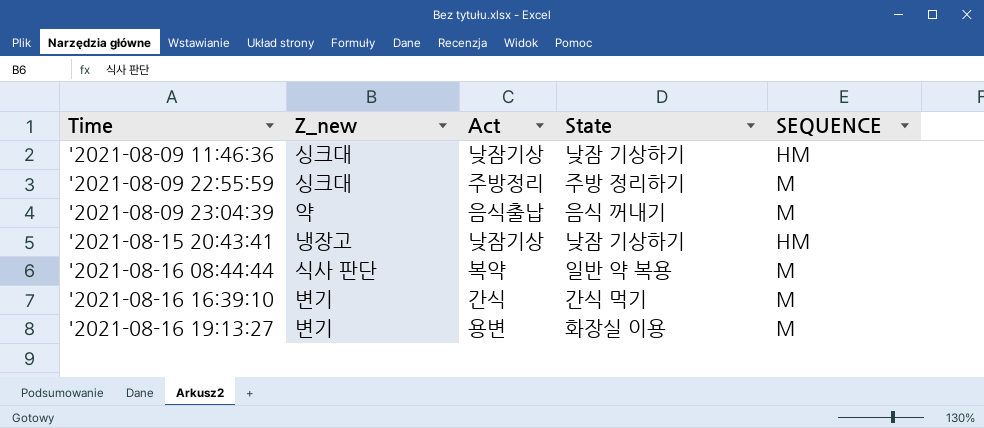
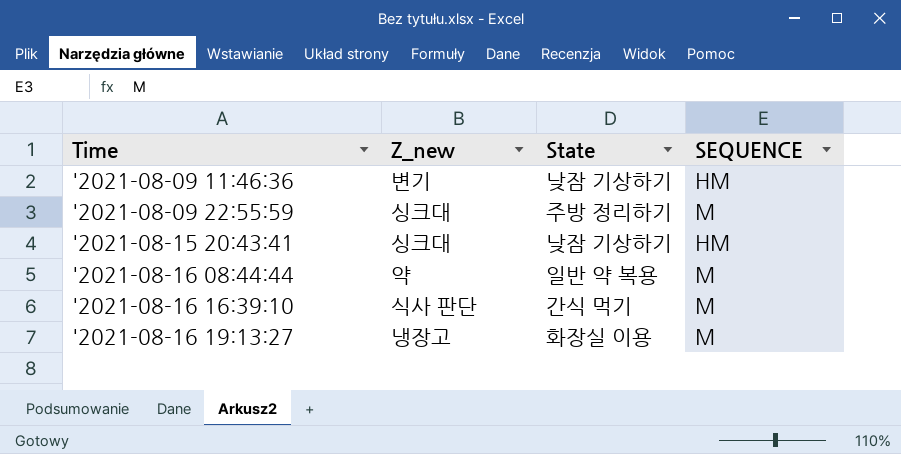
column Act | position: 3 -> none
row '2021-08-09 23:04:39: 약 | 음식출납 | 음식 꺼내기 | M -> none
'2021-08-09 11:46:36 | Z_new: 싱크대 -> 변기
'2021-08-15 20:43:41 | Z_new: 냉장고 -> 싱크대
'2021-08-16 08:44:44 | Z_new: 식사 판단 -> 약
'2021-08-16 16:39:10 | Z_new: 변기 -> 식사 판단
'2021-08-16 19:13:27 | Z_new: 변기 -> 냉장고

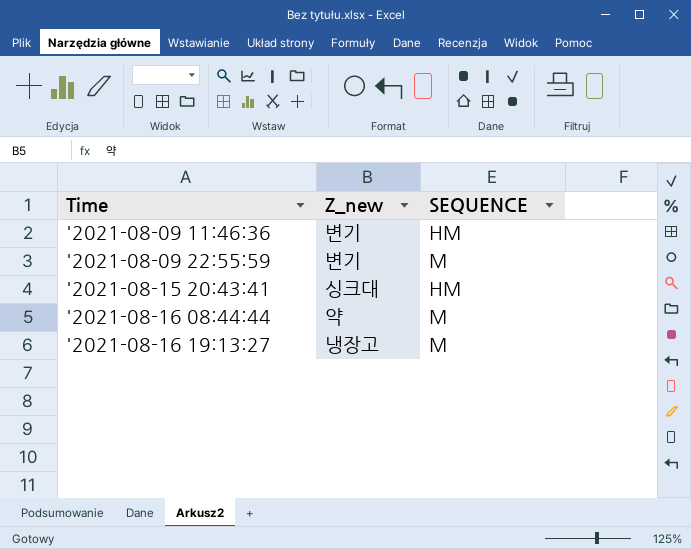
column State | position: 3 -> none
row '2021-08-16 16:39:10: 식사 판단 | 간식 먹기 | M -> none
'2021-08-09 22:55:59 | Z_new: 싱크대 -> 변기

